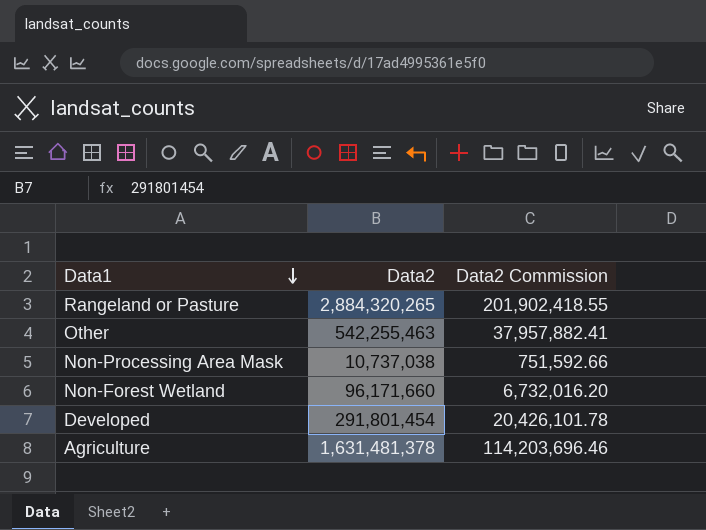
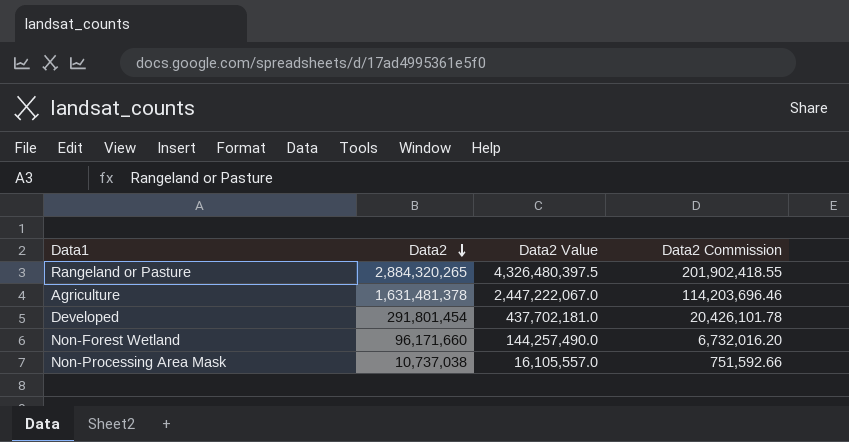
row order: Data1 descending -> Data2 descending
column Data2 Value | formula: none -> [Data2] * 1.5
row Other: 542,255,463 | 37,957,882.41 -> none

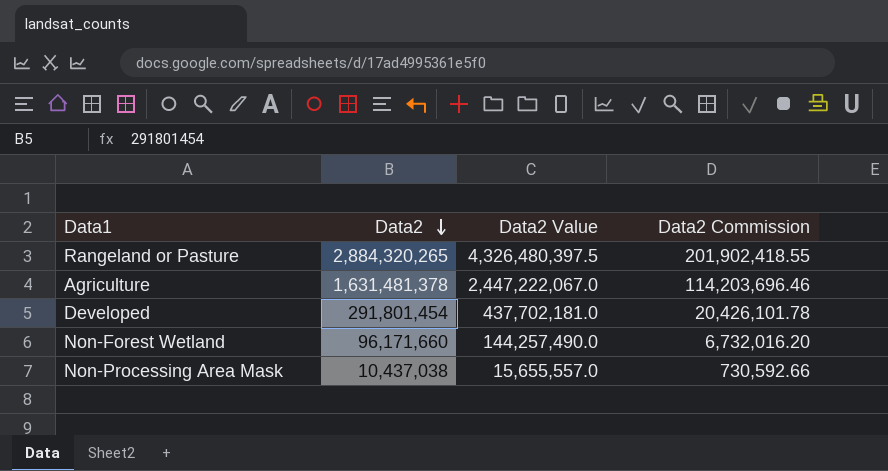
Non-Processing Area Mask | Data2: 10,737,038 -> 10,437,038
Non-Processing Area Mask | Data2 Value: 16,105,557.0 -> 15,655,557.0
Non-Processing Area Mask | Data2 Commission: 751,592.66 -> 730,592.66

